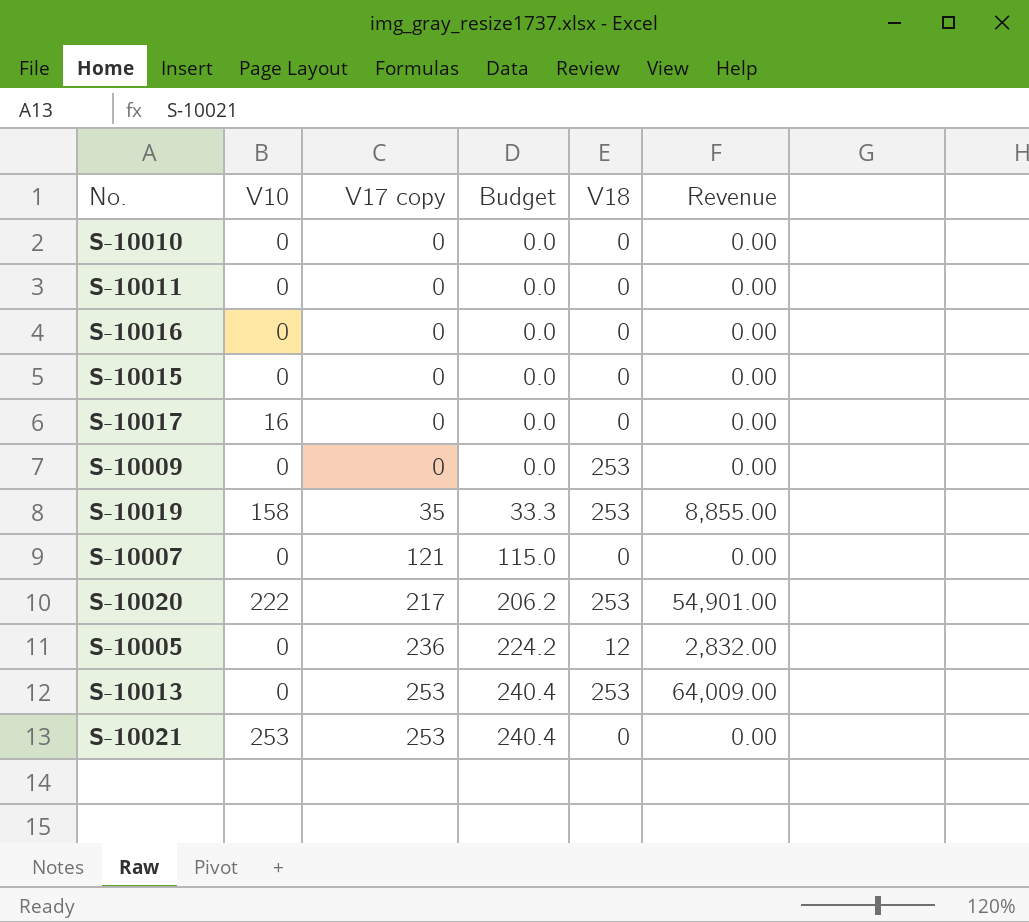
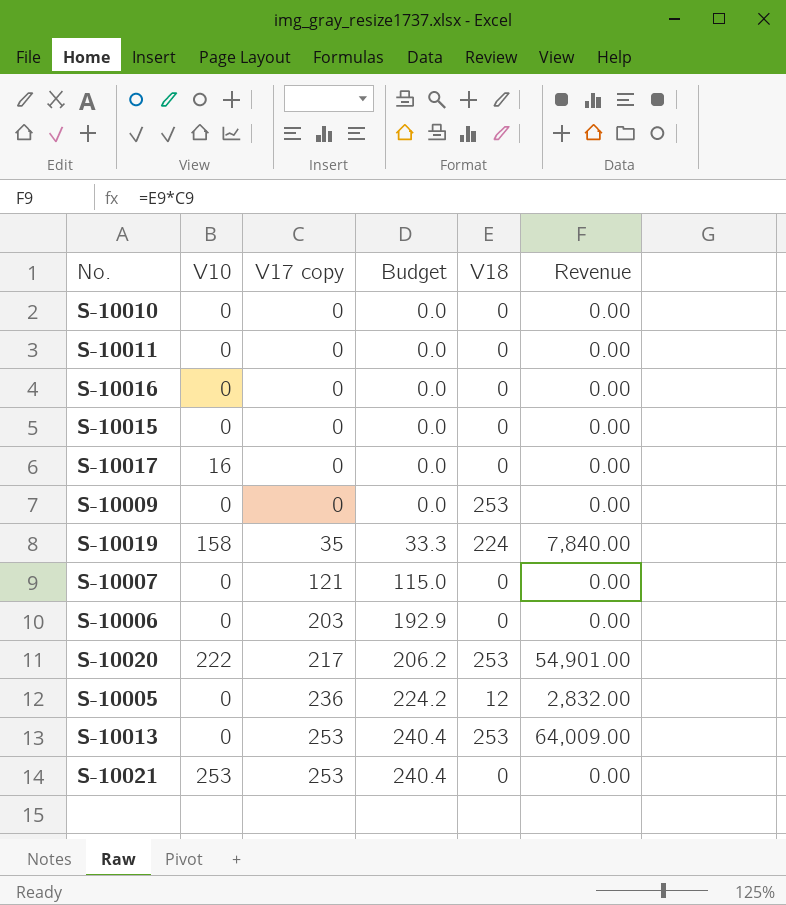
S-10019 | V18: 253 -> 224
S-10019 | Revenue: 8,855.00 -> 7,840.00
row S-10006: none -> 0 | 203 | 192.9 | 0 | 0.00

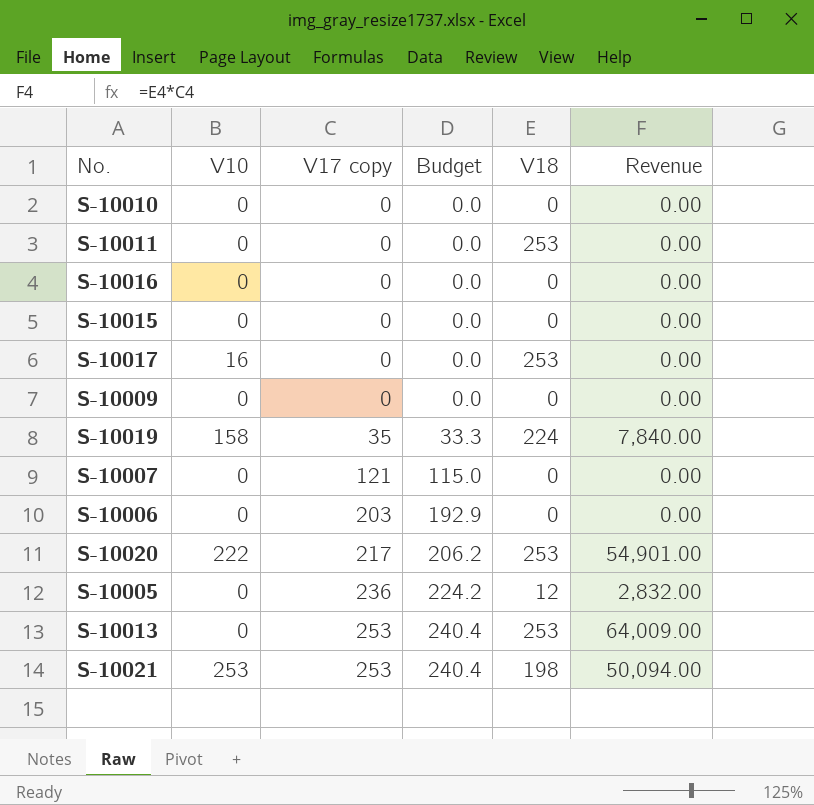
S-10011 | V18: 0 -> 253
S-10017 | V18: 0 -> 253
S-10009 | V18: 253 -> 0
S-10021 | V18: 0 -> 198
S-10021 | Revenue: 0.00 -> 50,094.00

